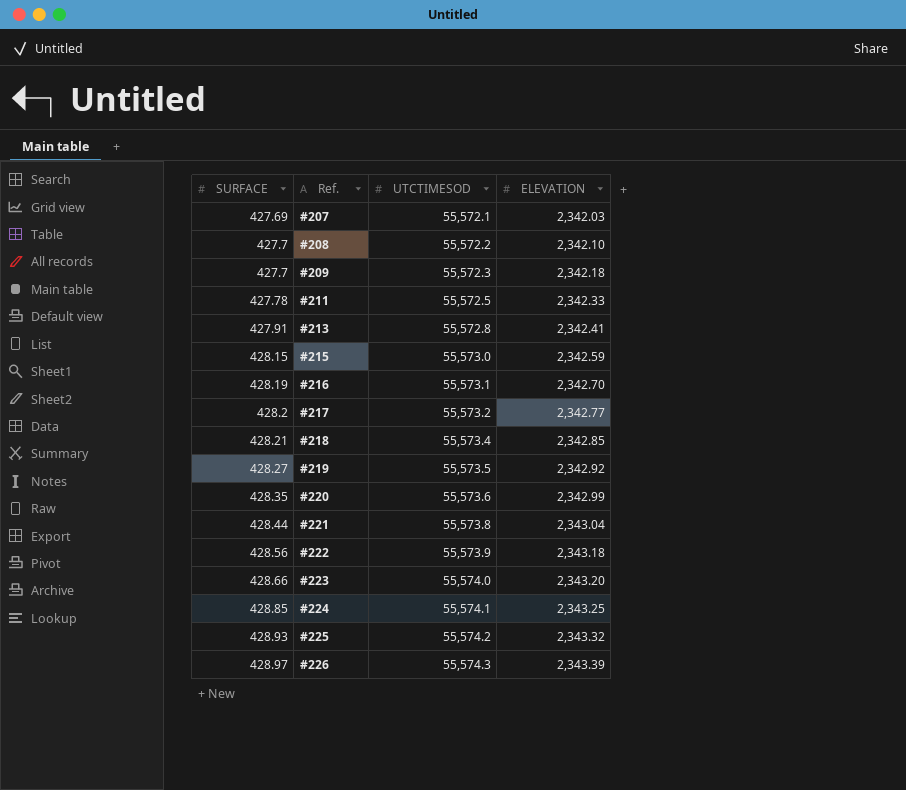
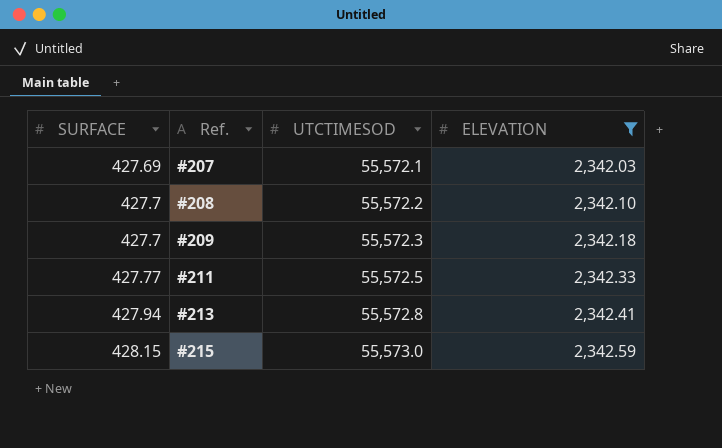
filter: none -> ELEVATION <= 2,342.59
#211 | SURFACE: 427.78 -> 427.77
#213 | SURFACE: 427.91 -> 427.94

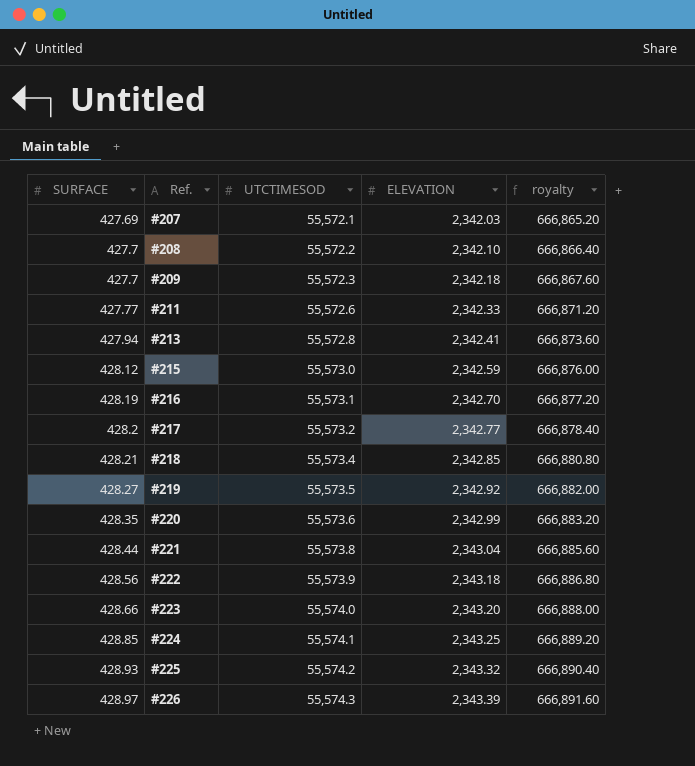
filter: ELEVATION <= 2,342.59 -> none
column royalty | formula: none -> [UTCTIMESOD] * 12
#211 | UTCTIMESOD: 55,572.5 -> 55,572.6
#215 | SURFACE: 428.15 -> 428.12

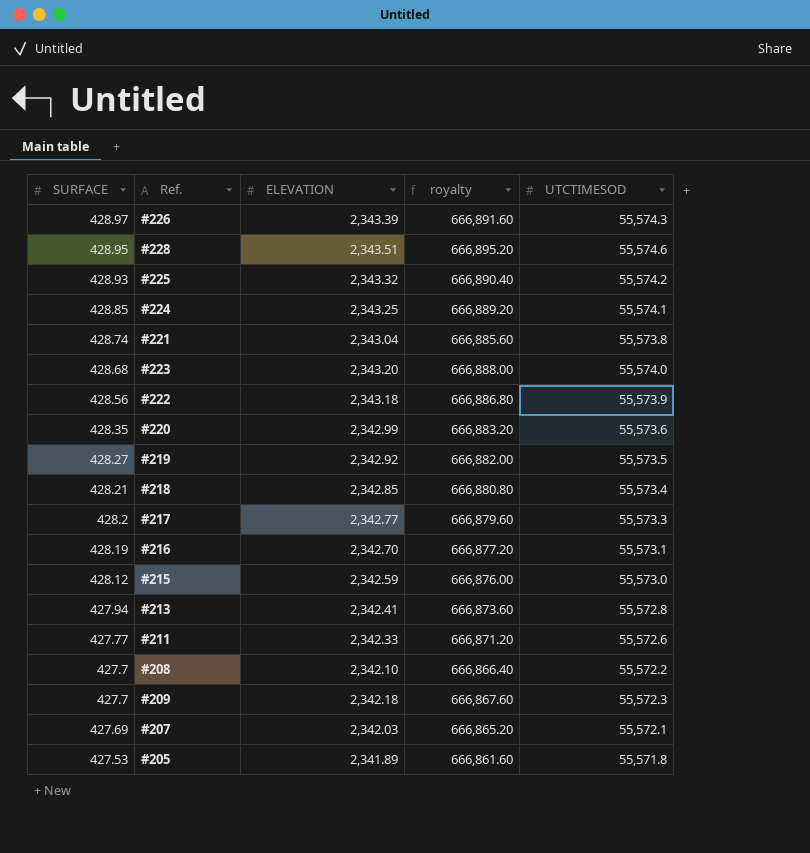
row order: SURFACE ascending -> SURFACE descending
column UTCTIMESOD | position: 3 -> 5
row #228: none -> 428.95 | 2,343.51 | 666,895.20 | 55,574.6
#221 | SURFACE: 428.44 -> 428.74
#223 | SURFACE: 428.66 -> 428.68
#217 | royalty: 666,878.40 -> 666,879.60
#217 | UTCTIMESOD: 55,573.2 -> 55,573.3
row #205: none -> 427.53 | 2,341.89 | 666,861.60 | 55,571.8

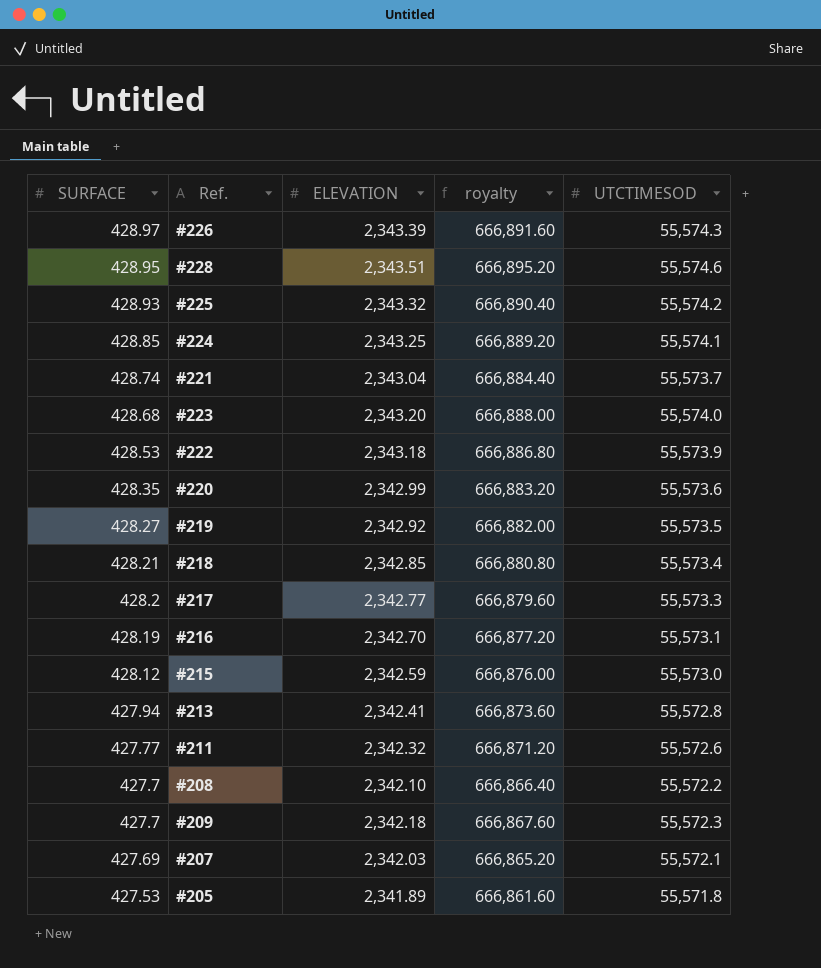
#221 | royalty: 666,885.60 -> 666,884.40
#221 | UTCTIMESOD: 55,573.8 -> 55,573.7
#222 | SURFACE: 428.56 -> 428.53
#211 | ELEVATION: 2,342.33 -> 2,342.32

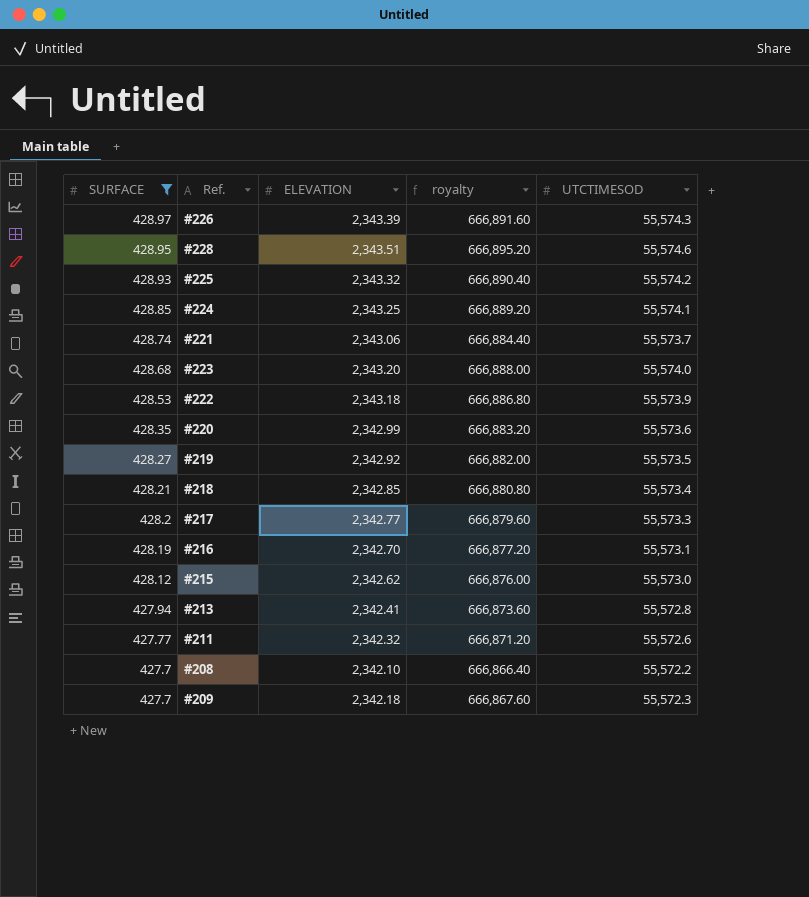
filter: none -> SURFACE >= 427.7
#221 | ELEVATION: 2,343.04 -> 2,343.06
#215 | ELEVATION: 2,342.59 -> 2,342.62

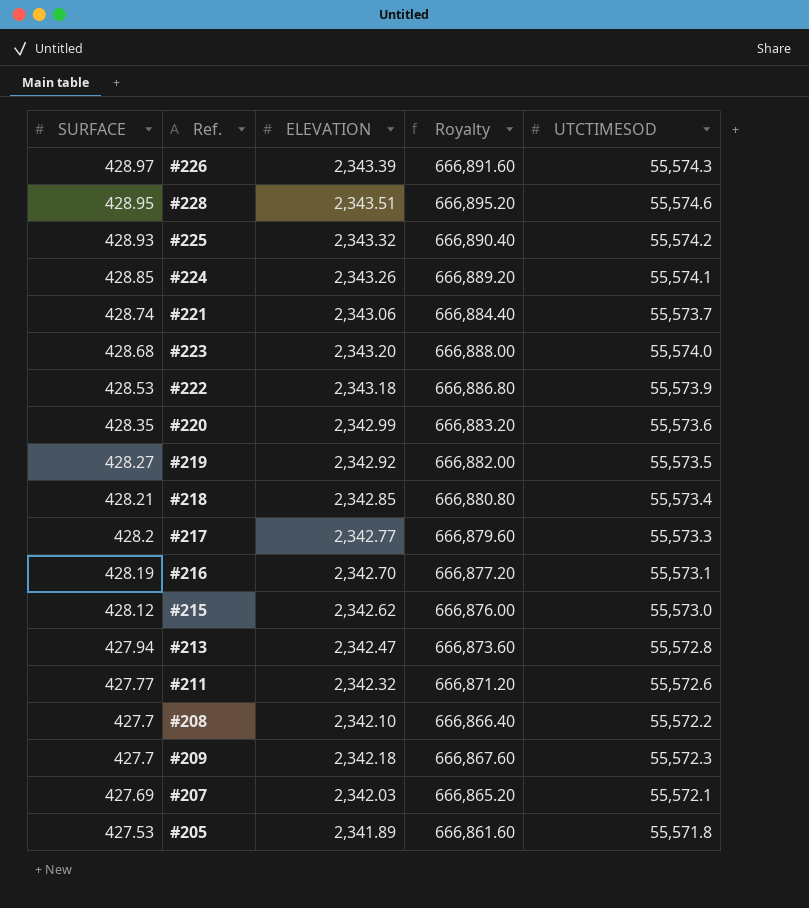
filter: SURFACE >= 427.7 -> none
column name: royalty -> Royalty
#224 | ELEVATION: 2,343.25 -> 2,343.26
#213 | ELEVATION: 2,342.41 -> 2,342.47

